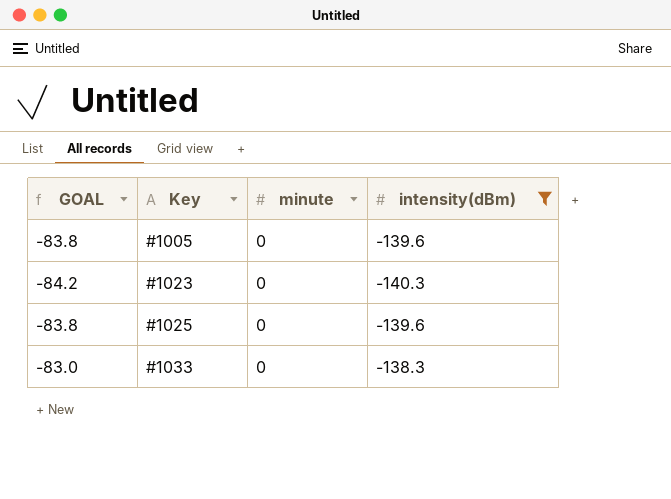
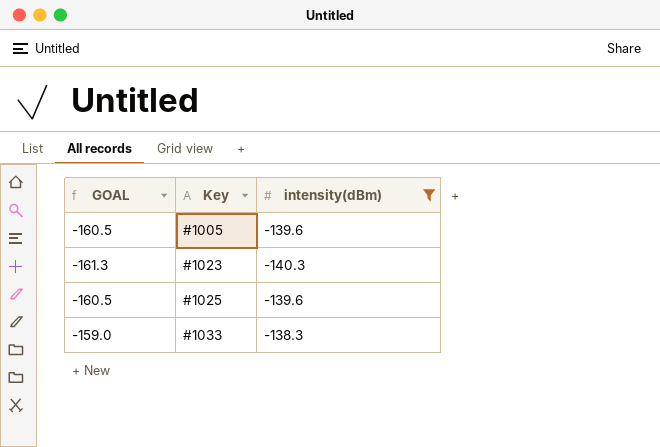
column minute | position: 3 -> none
column GOAL | formula: [intensity(dBm)] * 0.6 -> [intensity(dBm)] * 1.15

